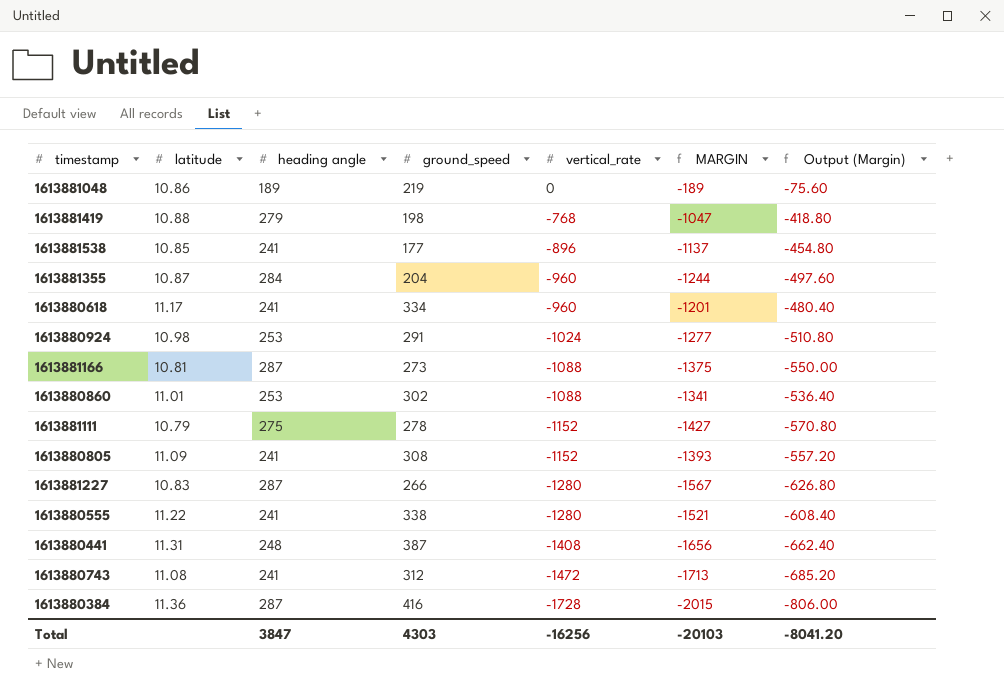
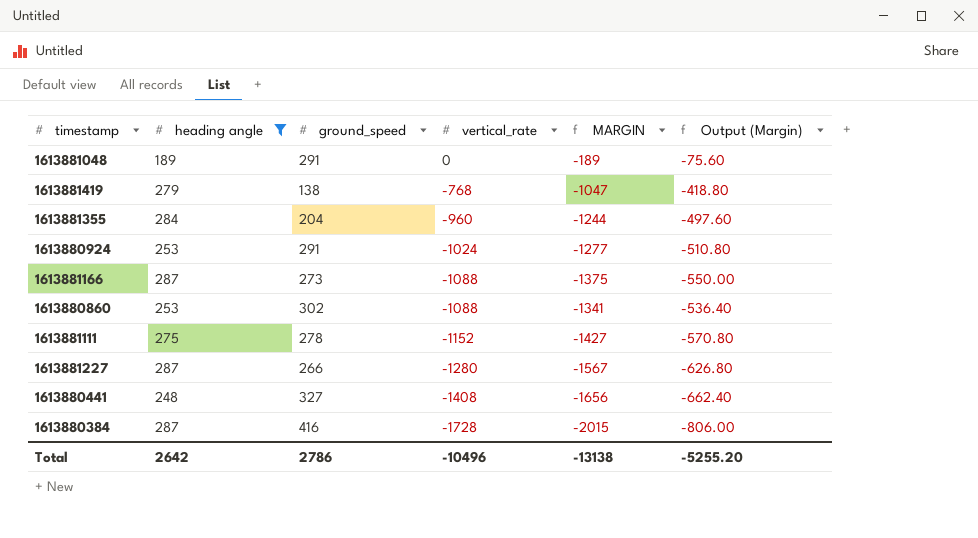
filter: none -> heading angle != 241
column latitude | position: 2 -> none
1613881048 | ground_speed: 219 -> 291
1613881419 | ground_speed: 198 -> 138
1613880441 | ground_speed: 387 -> 327
Total | heading angle: 3847 -> 2642
Total | ground_speed: 4303 -> 2786
Total | vertical_rate: -16256 -> -10496
Total | MARGIN: -20103 -> -13138
Total | Output (Margin): -8041.20 -> -5255.20

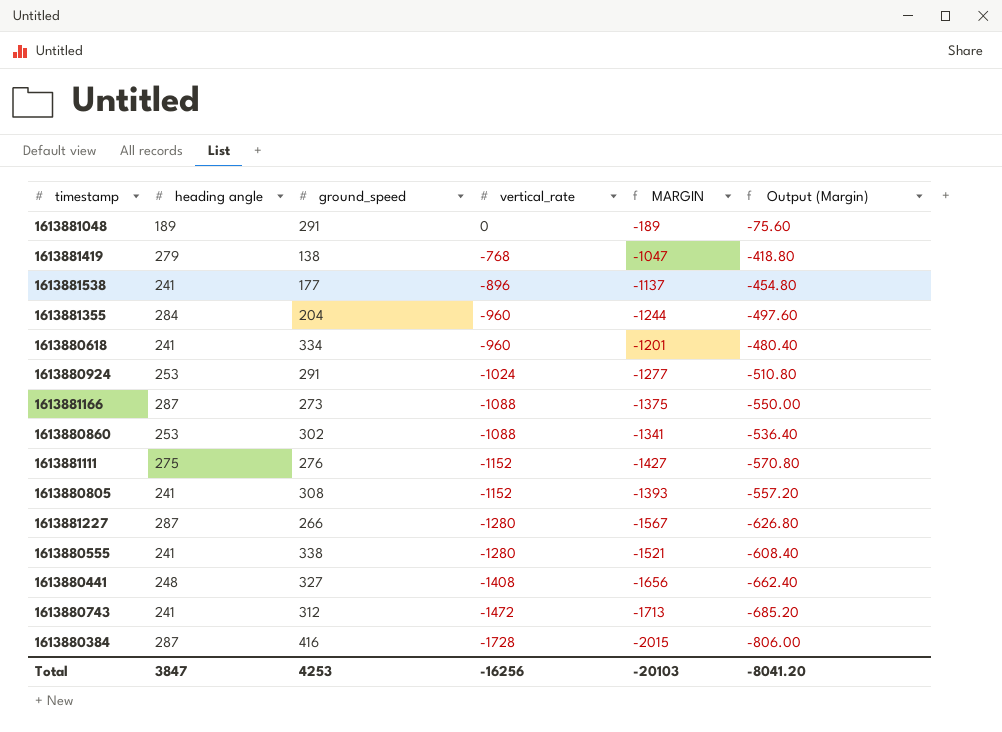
filter: heading angle != 241 -> none
1613881111 | ground_speed: 278 -> 276
Total | heading angle: 2642 -> 3847
Total | ground_speed: 2786 -> 4253
Total | vertical_rate: -10496 -> -16256
Total | MARGIN: -13138 -> -20103
Total | Output (Margin): -5255.20 -> -8041.20

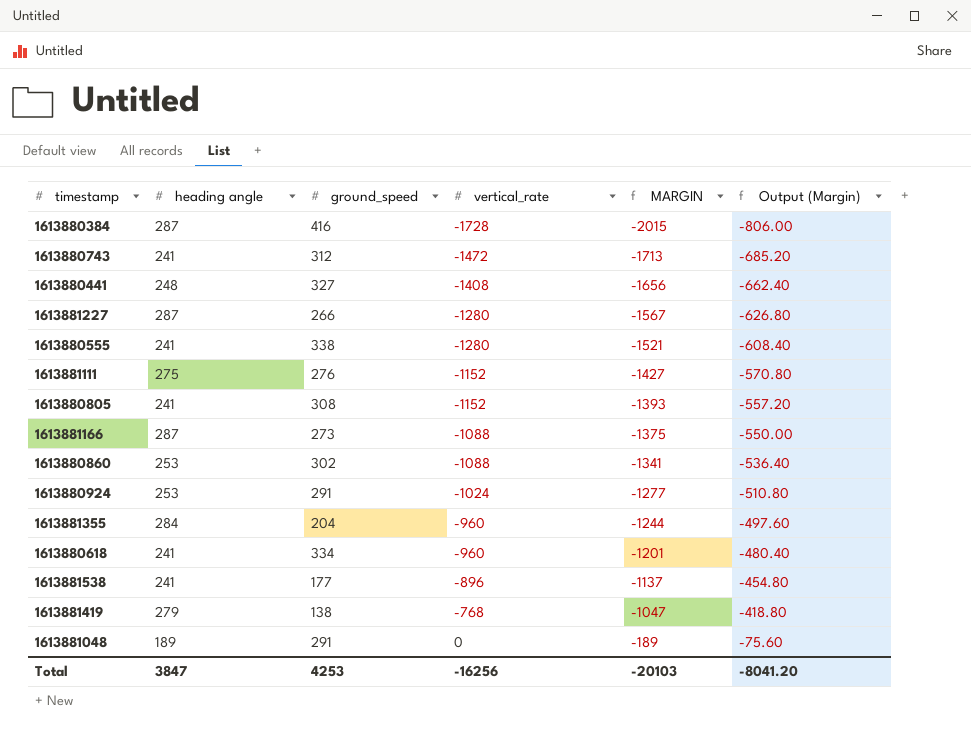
row order: vertical_rate descending -> vertical_rate ascending

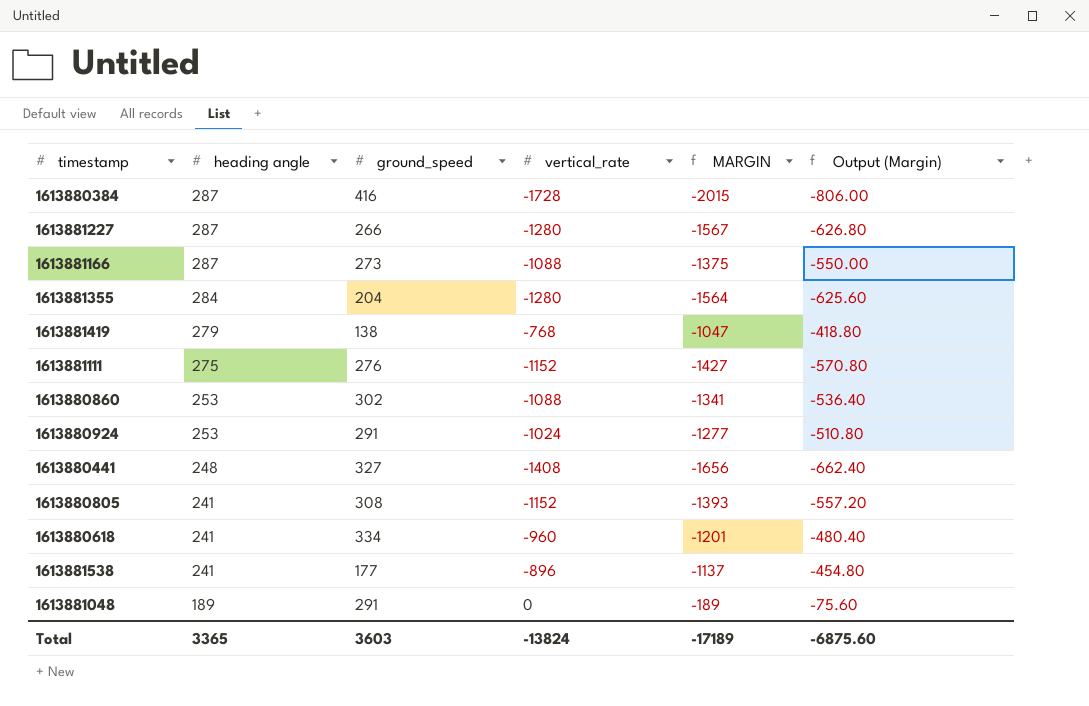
row order: vertical_rate ascending -> heading angle descending
row 1613880743: 241 | 312 | -1472 | -1713 | -685.20 -> none
row 1613880555: 241 | 338 | -1280 | -1521 | -608.40 -> none
1613881355 | vertical_rate: -960 -> -1280
1613881355 | MARGIN: -1244 -> -1564
1613881355 | Output (Margin): -497.60 -> -625.60
Total | heading angle: 3847 -> 3365
Total | ground_speed: 4253 -> 3603
Total | vertical_rate: -16256 -> -13824
Total | MARGIN: -20103 -> -17189
Total | Output (Margin): -8041.20 -> -6875.60

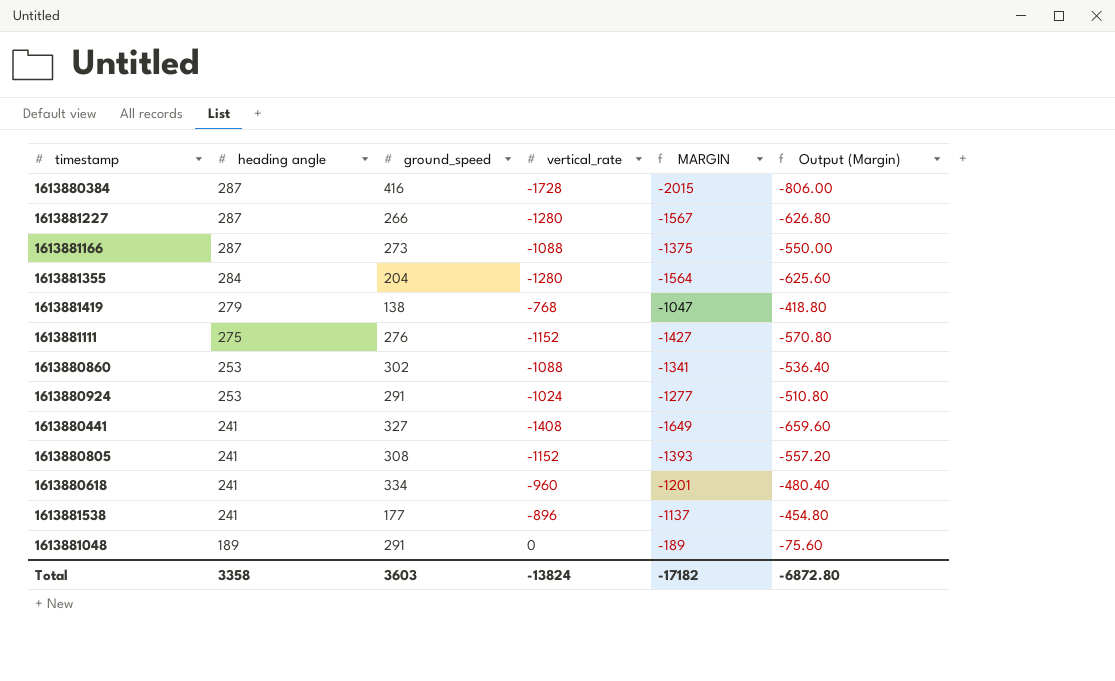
1613880441 | heading angle: 248 -> 241
1613880441 | MARGIN: -1656 -> -1649
1613880441 | Output (Margin): -662.40 -> -659.60
Total | heading angle: 3365 -> 3358
Total | MARGIN: -17189 -> -17182
Total | Output (Margin): -6875.60 -> -6872.80

